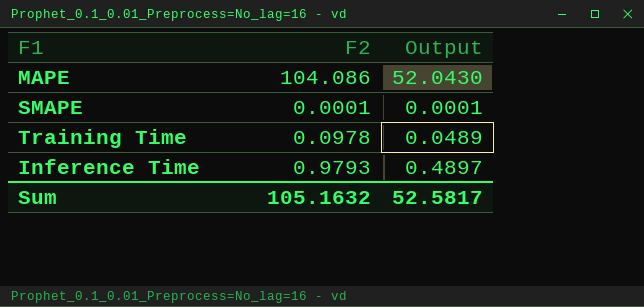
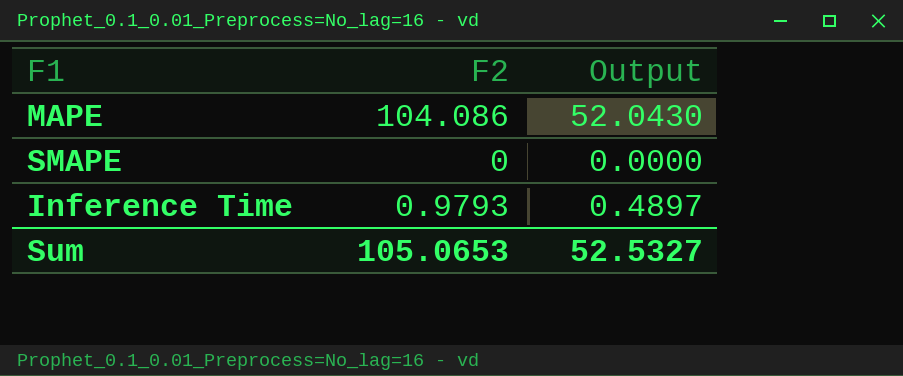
row Training Time: 0.0978 | 0.0489 -> none
SMAPE | F2: 0.0001 -> 0
SMAPE | Output: 0.0001 -> 0.0000
Sum | F2: 105.1632 -> 105.0653
Sum | Output: 52.5817 -> 52.5327

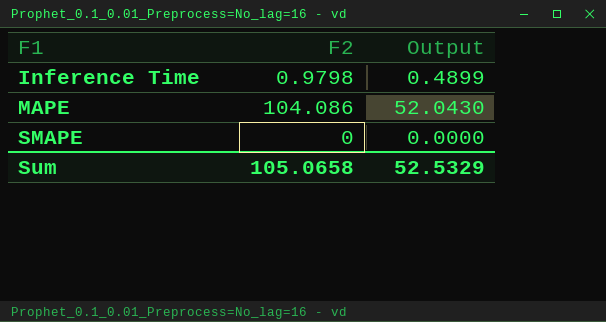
row order: none -> F1 ascending
Inference Time | F2: 0.9793 -> 0.9798
Inference Time | Output: 0.4897 -> 0.4899
Sum | F2: 105.0653 -> 105.0658
Sum | Output: 52.5327 -> 52.5329

